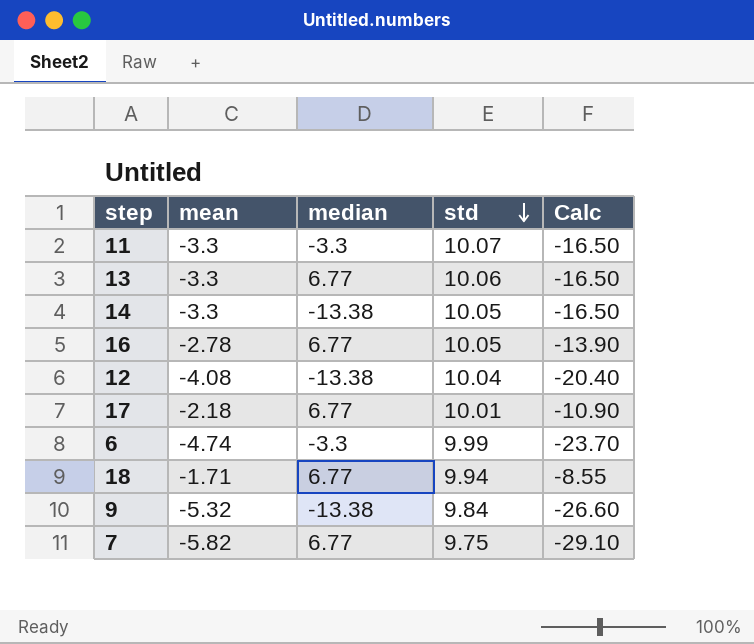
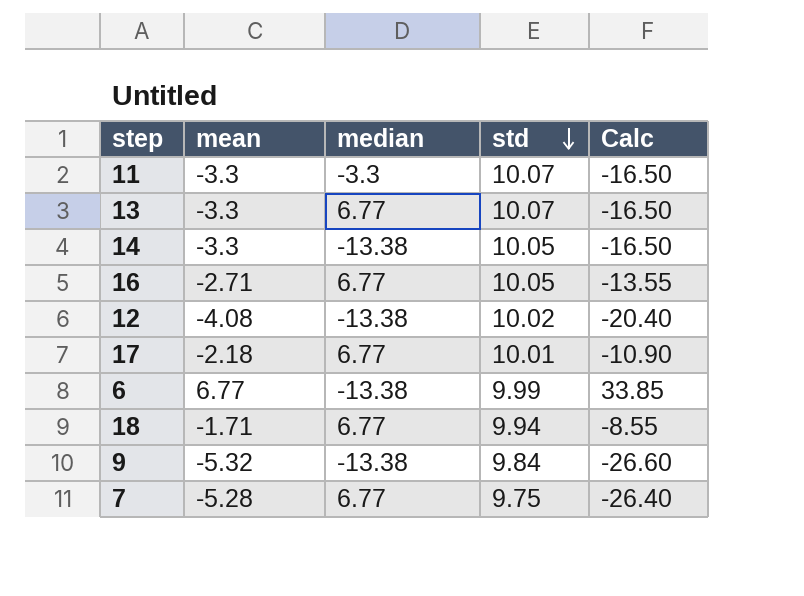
13 | std: 10.06 -> 10.07
16 | mean: -2.78 -> -2.71
16 | Calc: -13.90 -> -13.55
12 | std: 10.04 -> 10.02
6 | mean: -4.74 -> 6.77
6 | median: -3.3 -> -13.38
6 | Calc: -23.70 -> 33.85
7 | mean: -5.82 -> -5.28
7 | Calc: -29.10 -> -26.40

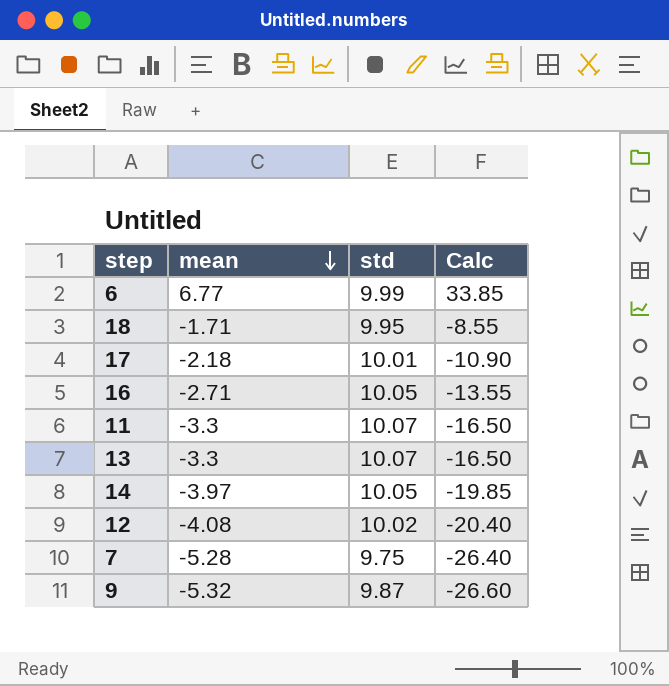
row order: std descending -> mean descending
column median | position: 3 -> none
18 | std: 9.94 -> 9.95
14 | mean: -3.3 -> -3.97
14 | Calc: -16.50 -> -19.85
9 | std: 9.84 -> 9.87

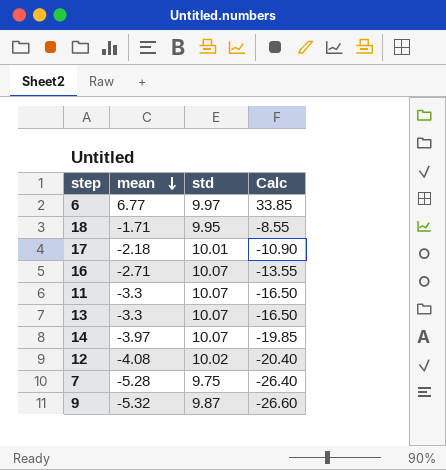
6 | std: 9.99 -> 9.97
16 | std: 10.05 -> 10.07
14 | std: 10.05 -> 10.07

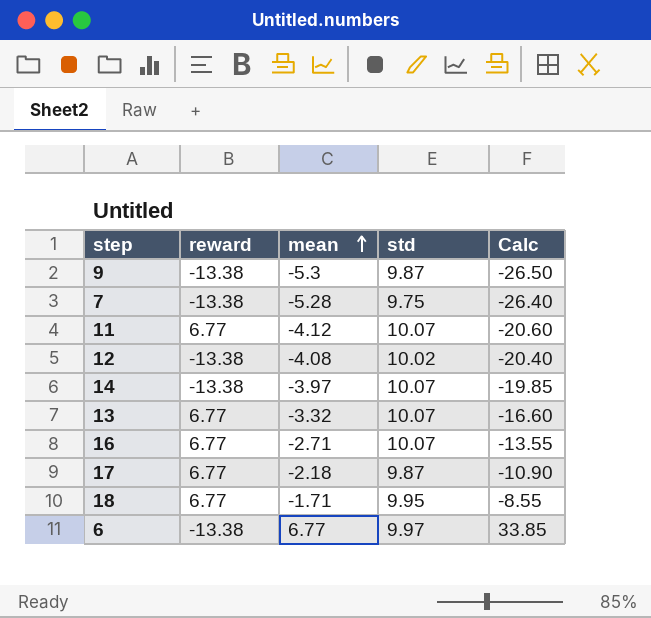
row order: mean descending -> mean ascending
column reward | position: none -> 2
9 | mean: -5.32 -> -5.3
9 | Calc: -26.60 -> -26.50
11 | mean: -3.3 -> -4.12
11 | Calc: -16.50 -> -20.60
13 | mean: -3.3 -> -3.32
13 | Calc: -16.50 -> -16.60
17 | std: 10.01 -> 9.87

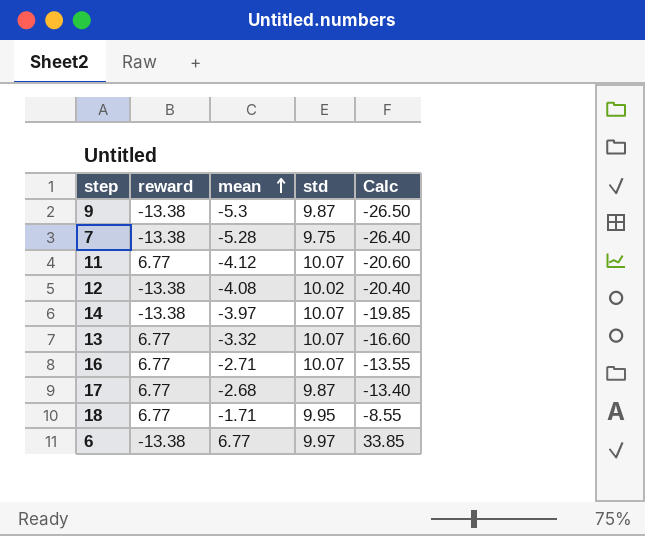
17 | mean: -2.18 -> -2.68
17 | Calc: -10.90 -> -13.40

